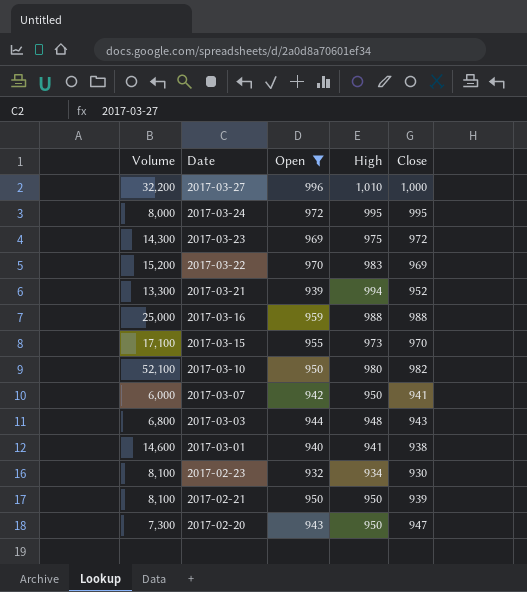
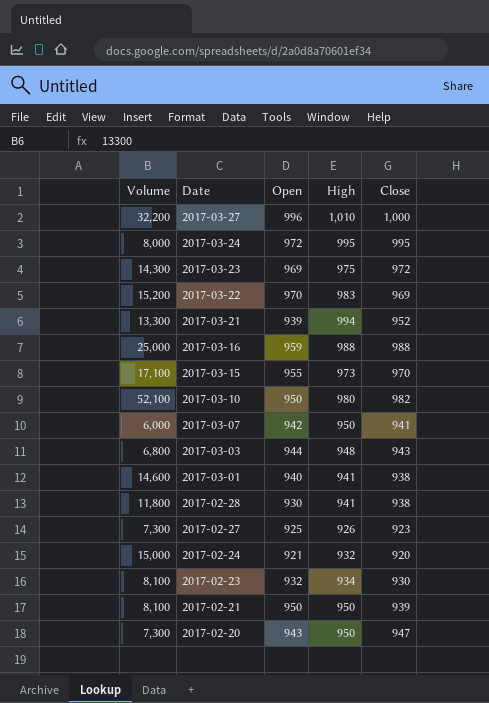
filter: Open >= 932 -> none

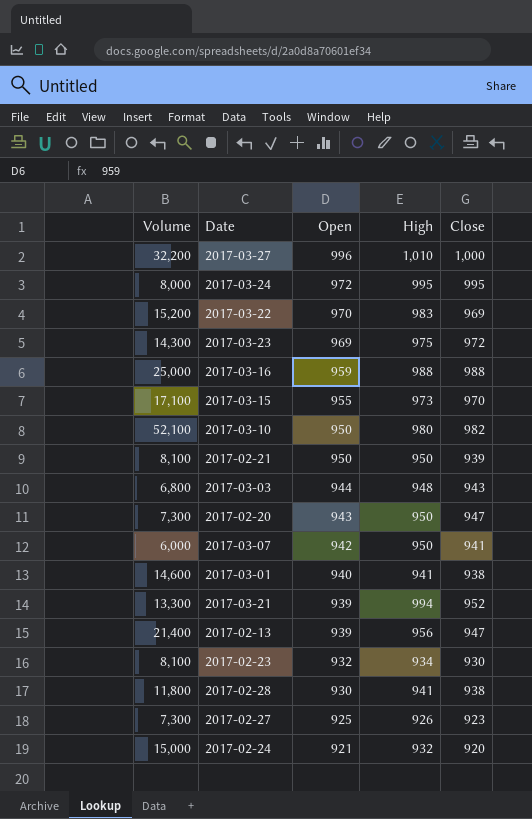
row order: Date descending -> Open descending
row 2017-02-13: none -> 21,400 | 939 | 956 | 947

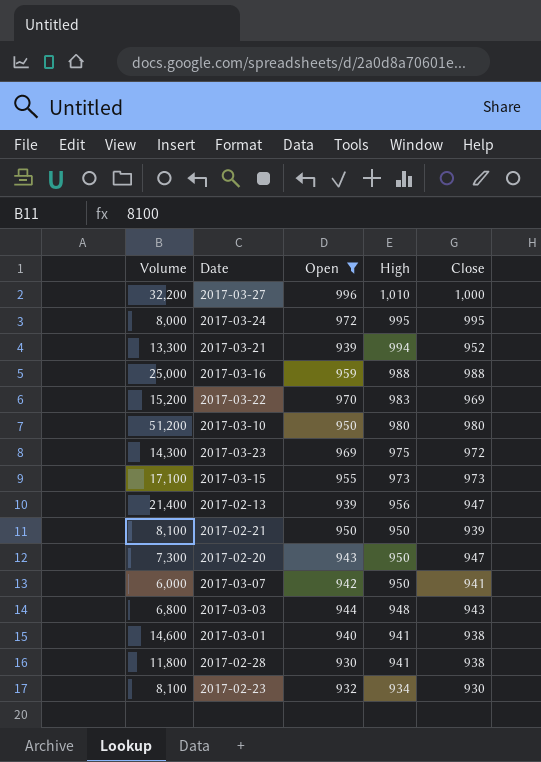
filter: none -> Open >= 930
row order: Open descending -> High descending
2017-03-10 | Volume: 52,100 -> 51,200
2017-03-10 | Close: 982 -> 980
2017-03-15 | Close: 970 -> 973

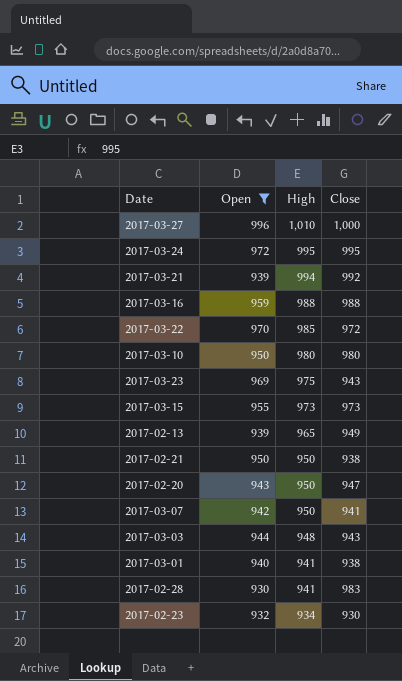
column Volume | position: 1 -> none
2017-03-21 | Close: 952 -> 992
2017-03-22 | High: 983 -> 985
2017-03-22 | Close: 969 -> 972
2017-03-23 | Close: 972 -> 943
2017-02-13 | High: 956 -> 965
2017-02-13 | Close: 947 -> 949
2017-02-21 | Close: 939 -> 938
2017-02-28 | Close: 938 -> 983

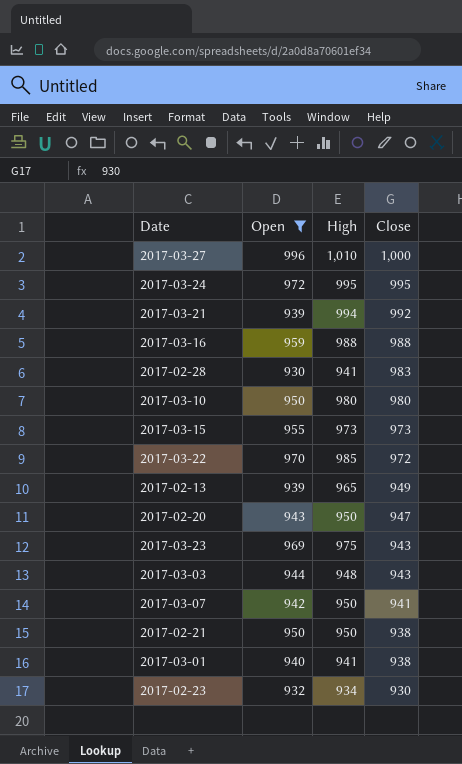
row order: High descending -> Close descending

